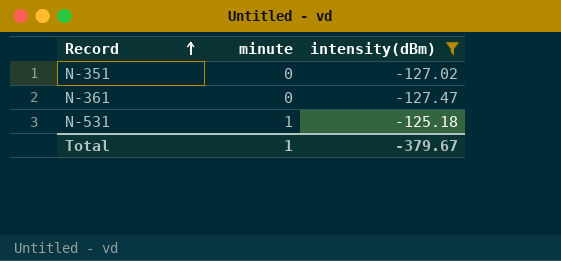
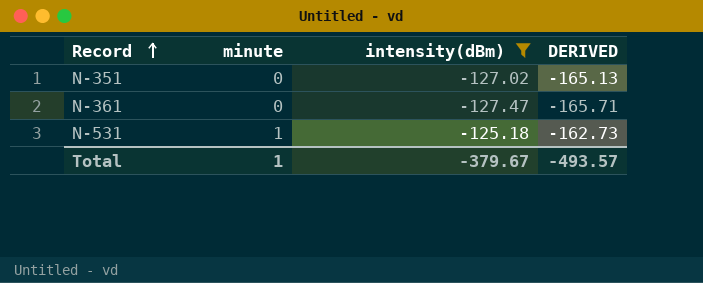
column DERIVED | formula: none -> [intensity(dBm)] * 1.3

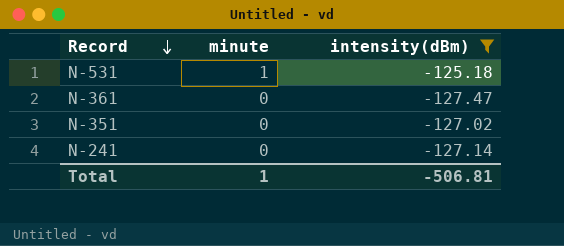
row order: Record ascending -> Record descending
column DERIVED | formula: [intensity(dBm)] * 1.3 -> none
row N-241: none -> 0 | -127.14
Total | intensity(dBm): -379.67 -> -506.81

